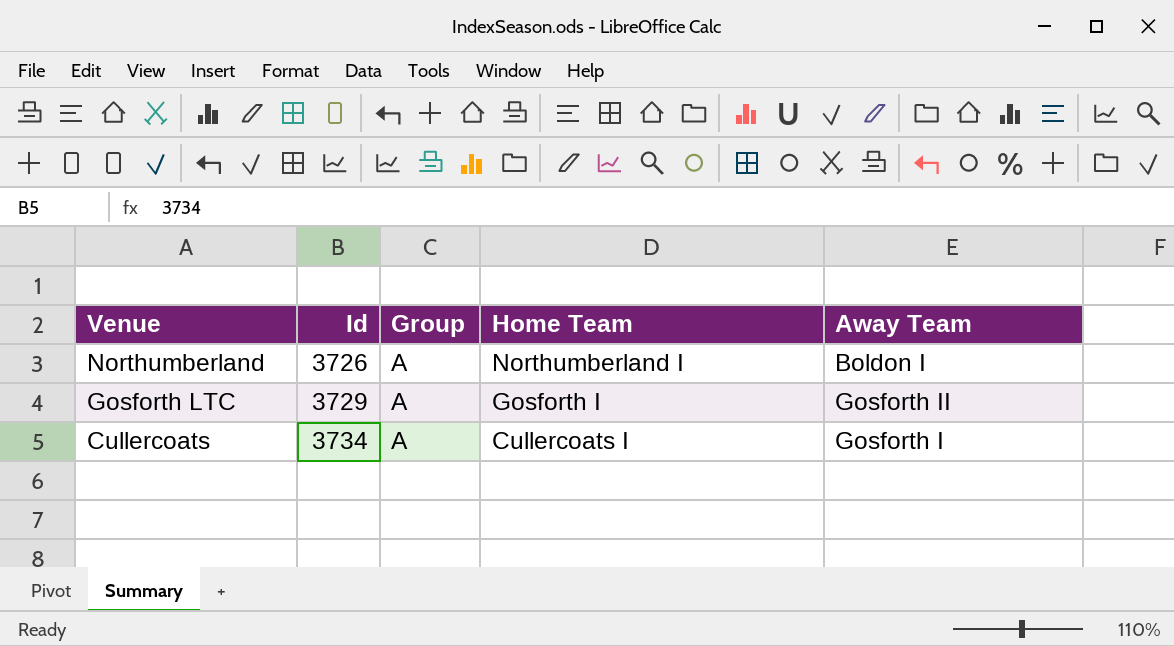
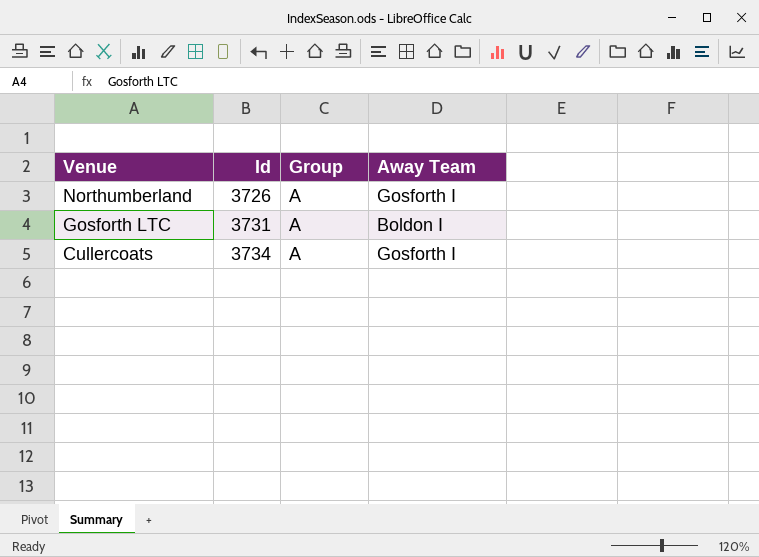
column Home Team | position: 4 -> none
Northumberland | Away Team: Boldon I -> Gosforth I
Gosforth LTC | Id: 3729 -> 3731
Gosforth LTC | Away Team: Gosforth II -> Boldon I

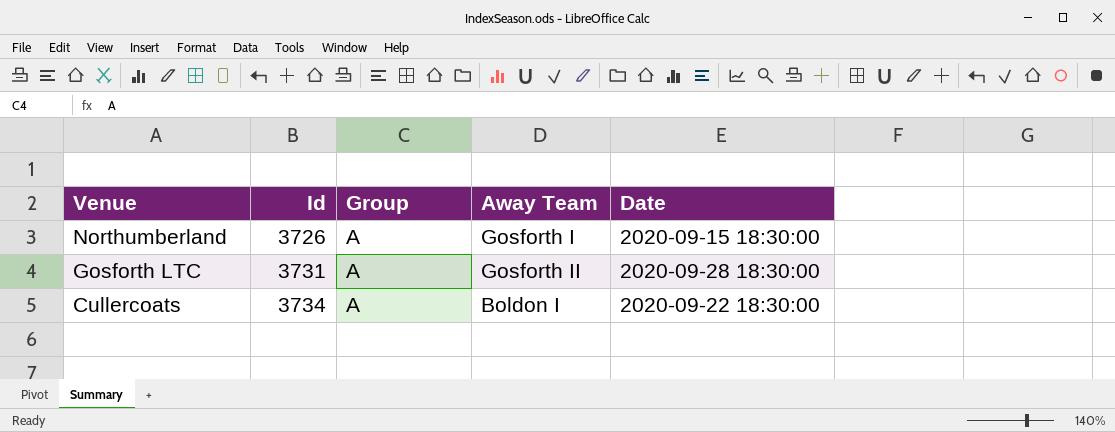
column Date | position: none -> 5
Gosforth LTC | Away Team: Boldon I -> Gosforth II
Cullercoats | Away Team: Gosforth I -> Boldon I

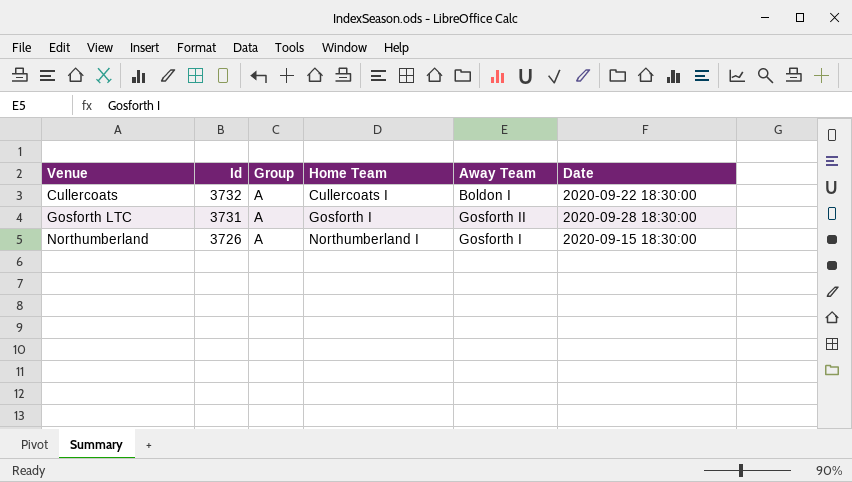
row order: Venue descending -> Venue ascending
column Home Team | position: none -> 4
Cullercoats | Id: 3734 -> 3732

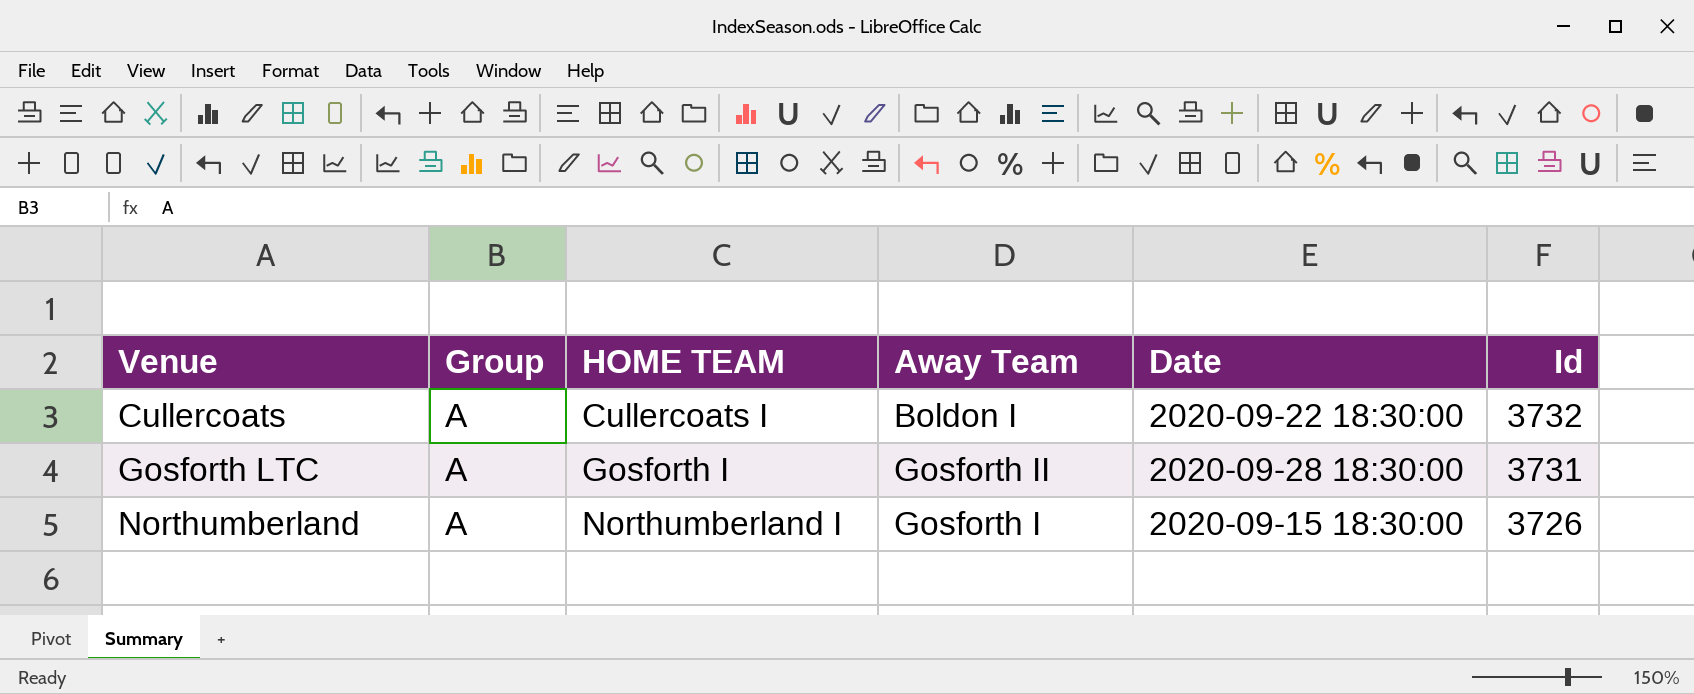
column name: Home Team -> HOME TEAM
column Id | position: 2 -> 6

